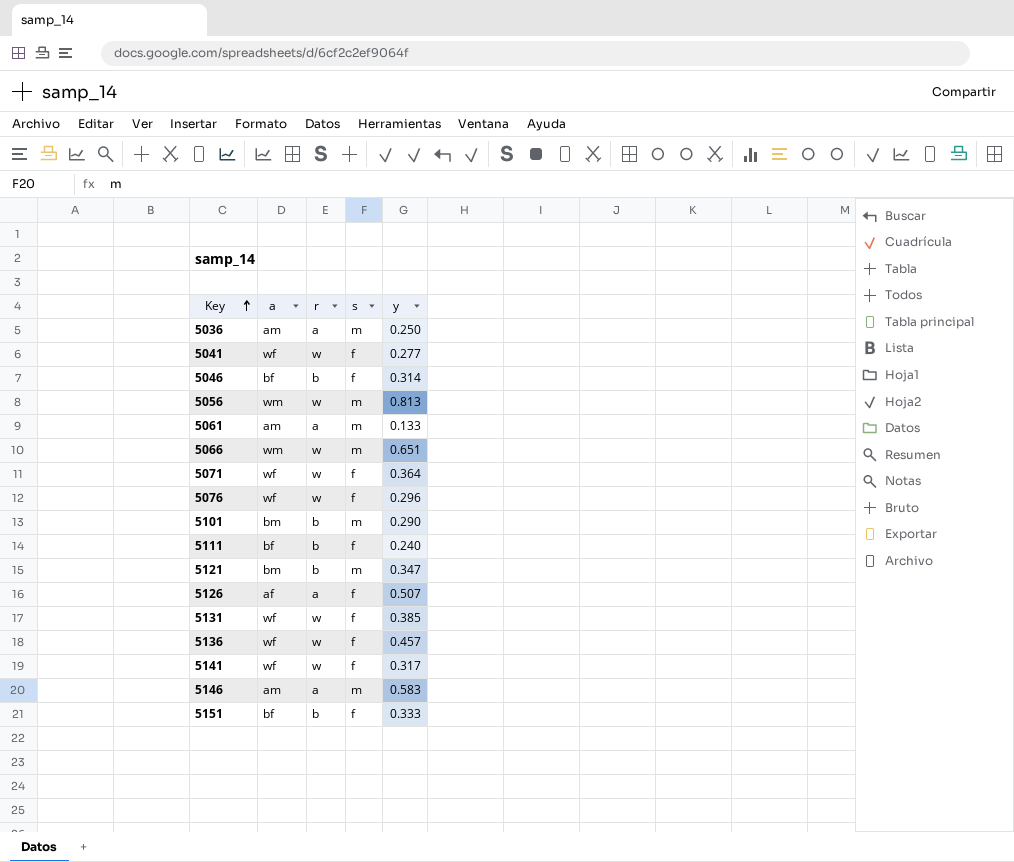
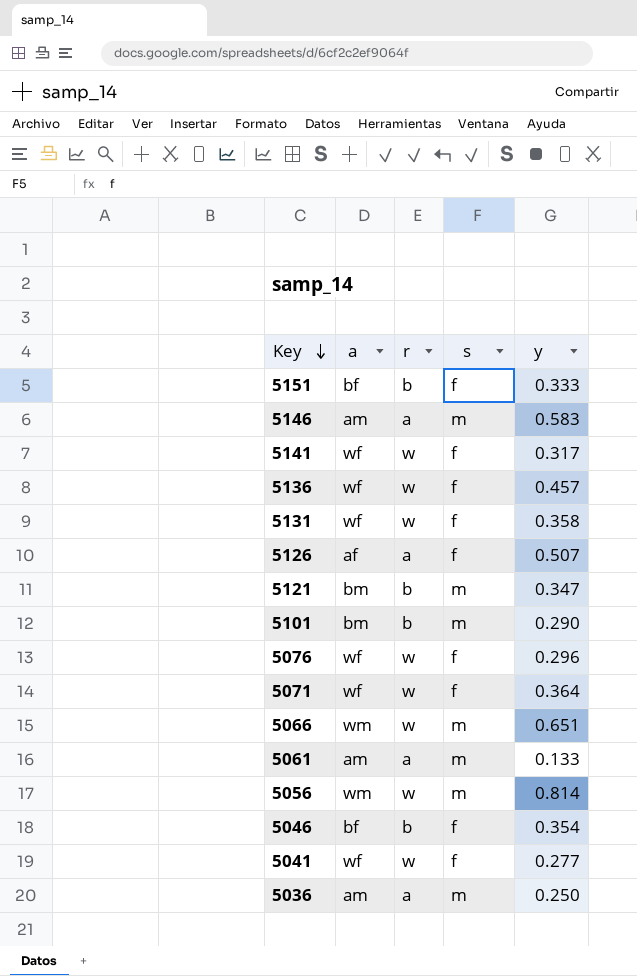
row order: Key ascending -> Key descending
row 5111: bf | b | f | 0.240 -> none
5131 | y: 0.385 -> 0.358
5056 | y: 0.813 -> 0.814
5046 | y: 0.314 -> 0.354

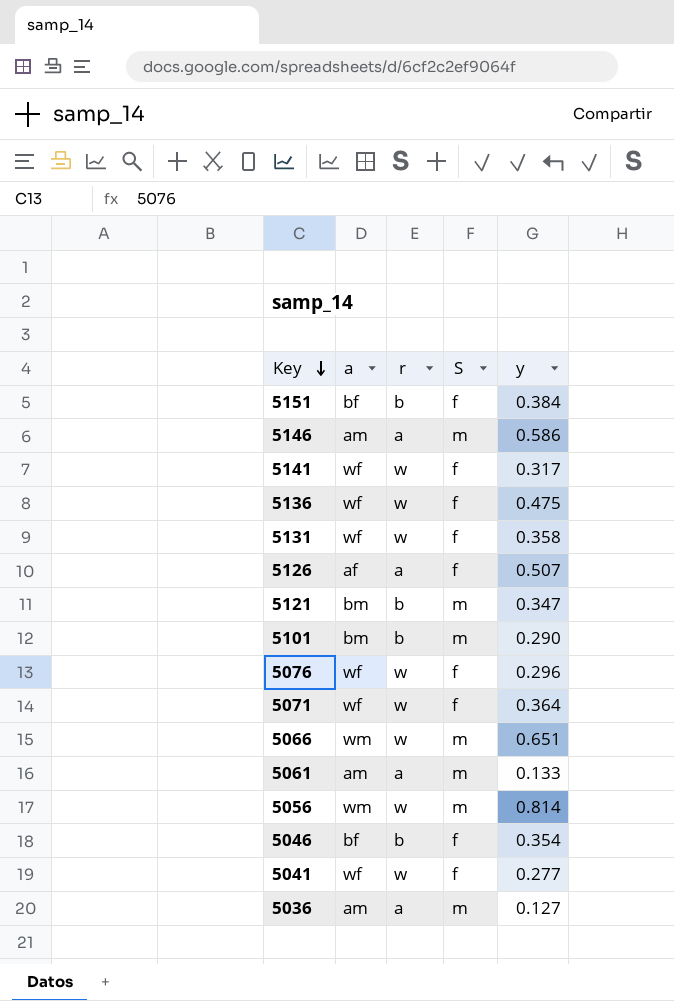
column name: s -> S
5151 | y: 0.333 -> 0.384
5146 | y: 0.583 -> 0.586
5136 | y: 0.457 -> 0.475
5036 | y: 0.250 -> 0.127

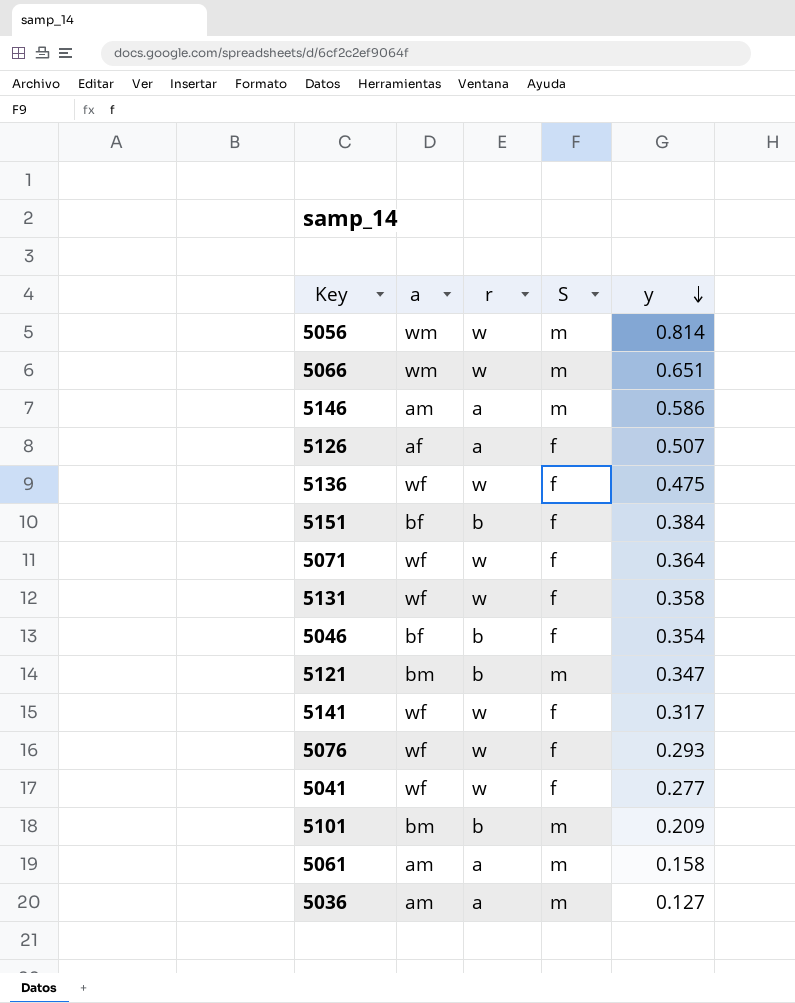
row order: Key descending -> y descending
5076 | y: 0.296 -> 0.293
5101 | y: 0.290 -> 0.209
5061 | y: 0.133 -> 0.158

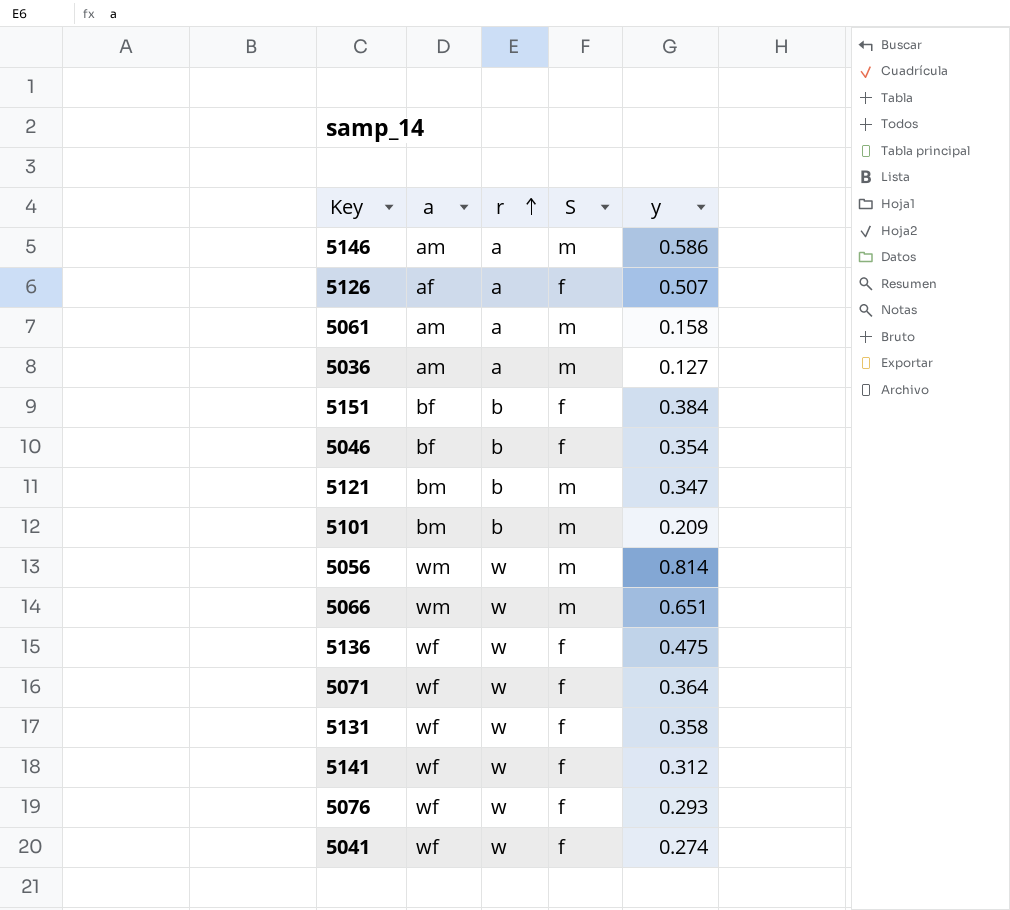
row order: y descending -> r ascending
5141 | y: 0.317 -> 0.312
5041 | y: 0.277 -> 0.274

